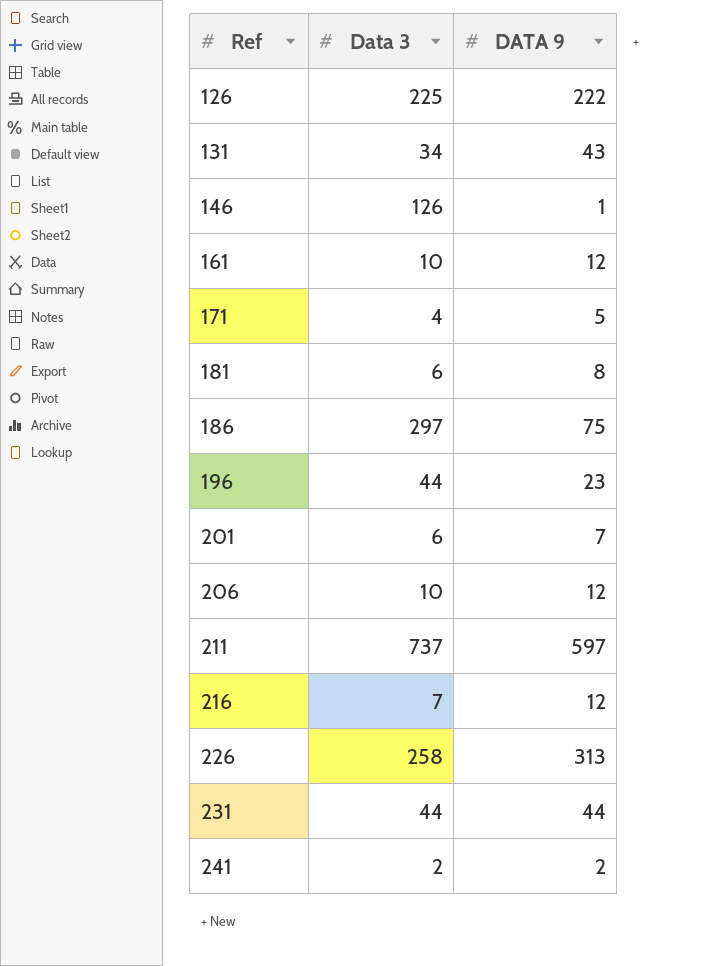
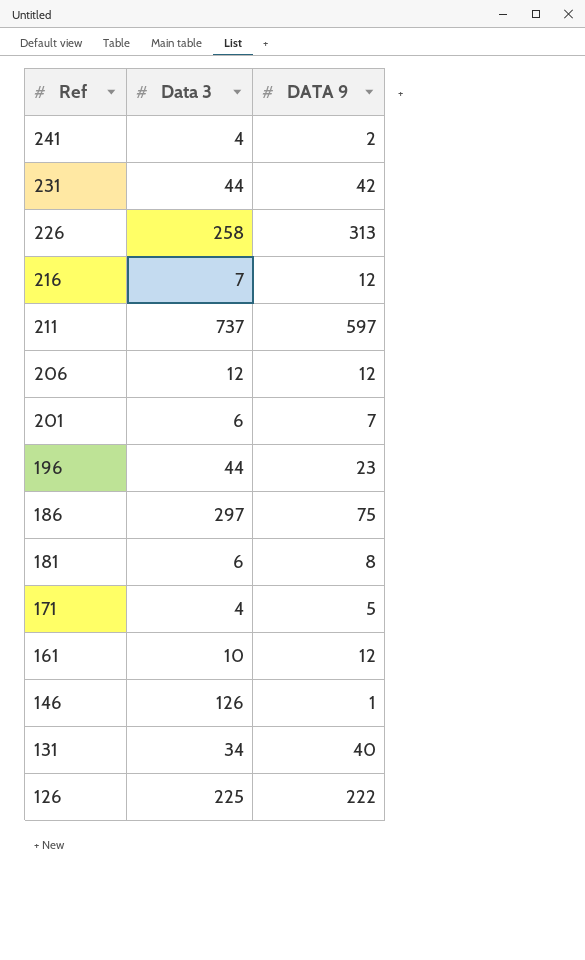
row order: Ref ascending -> Ref descending
241 | Data 3: 2 -> 4
231 | DATA 9: 44 -> 42
206 | Data 3: 10 -> 12
131 | DATA 9: 43 -> 40

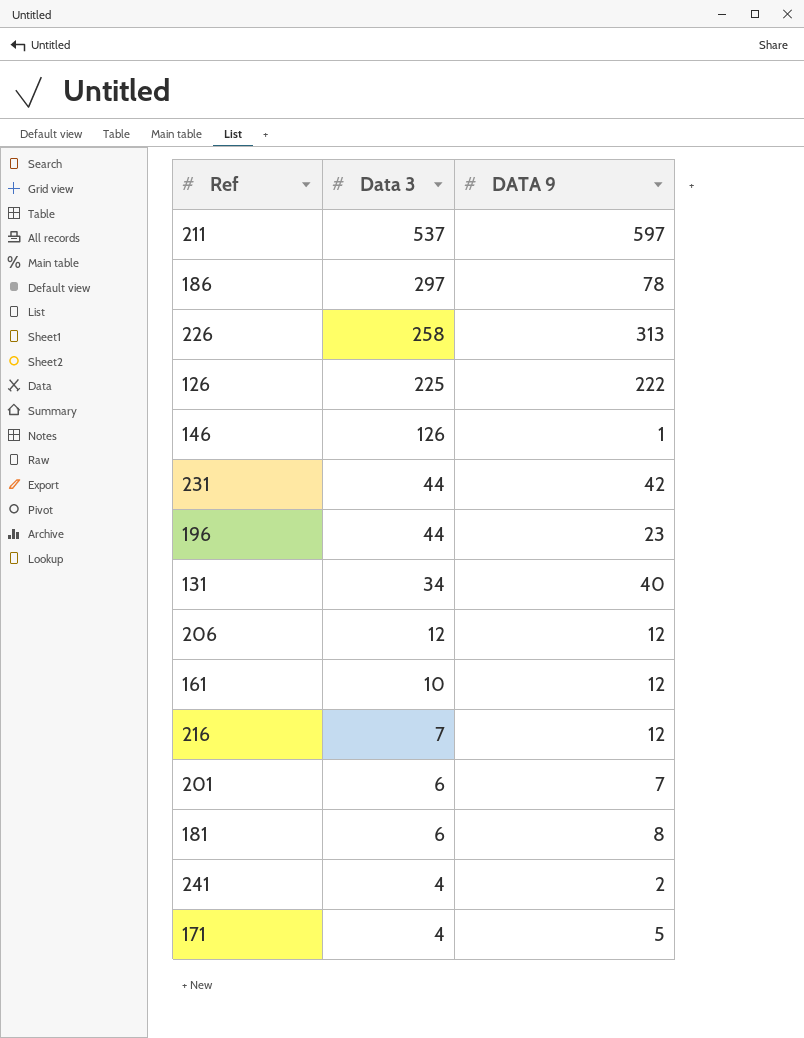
row order: Ref descending -> Data 3 descending
211 | Data 3: 737 -> 537
186 | DATA 9: 75 -> 78

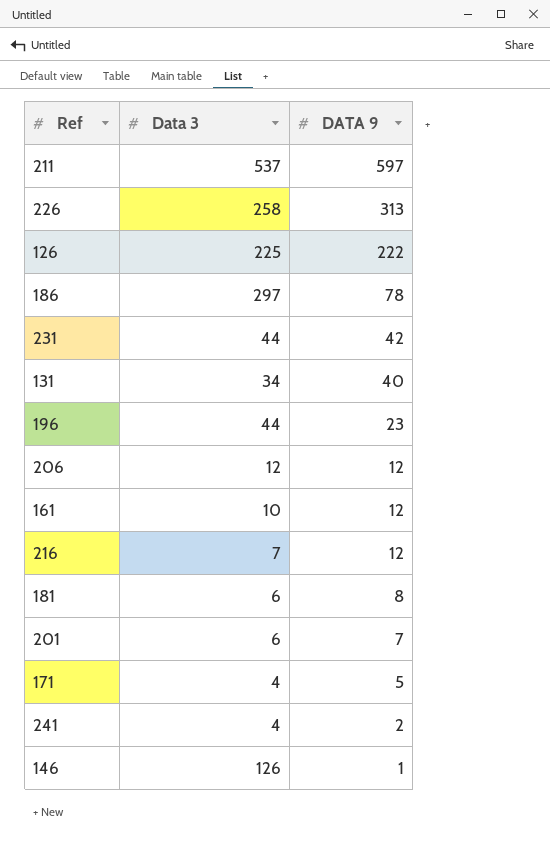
row order: Data 3 descending -> DATA 9 descending

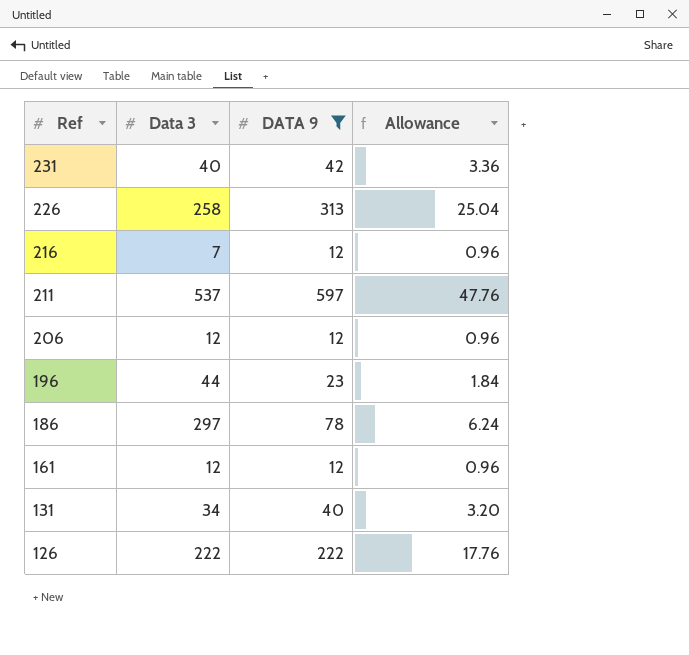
filter: none -> DATA 9 >= 12
row order: DATA 9 descending -> Ref descending
column Allowance | formula: none -> [DATA 9] * 0.08
231 | Data 3: 44 -> 40
161 | Data 3: 10 -> 12
126 | Data 3: 225 -> 222

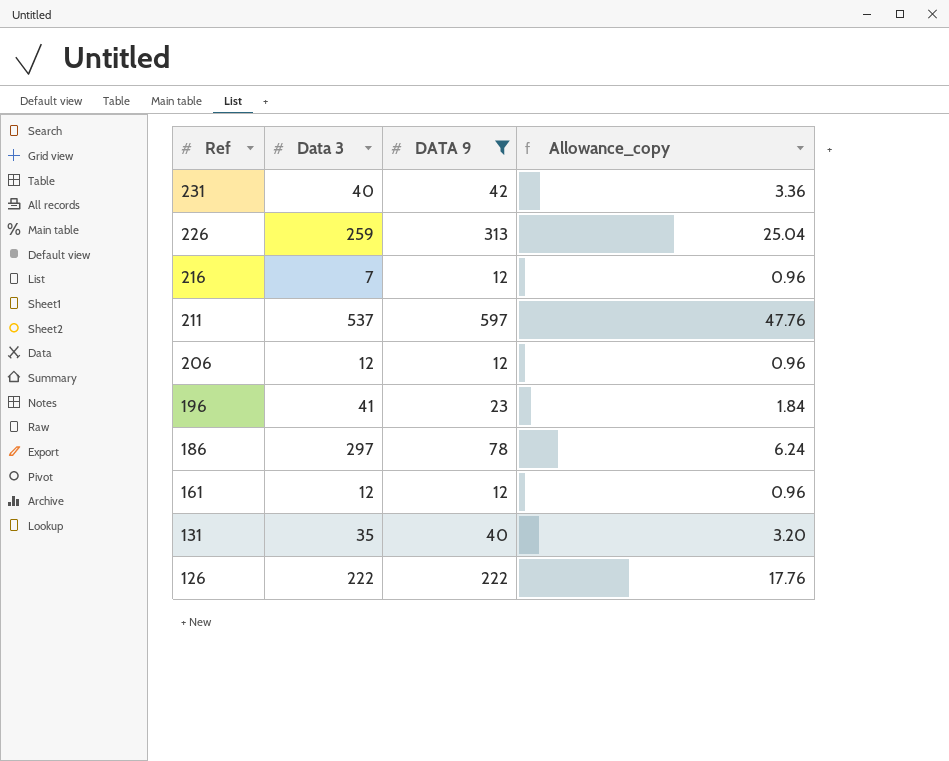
column name: Allowance -> Allowance_copy
226 | Data 3: 258 -> 259
196 | Data 3: 44 -> 41
131 | Data 3: 34 -> 35

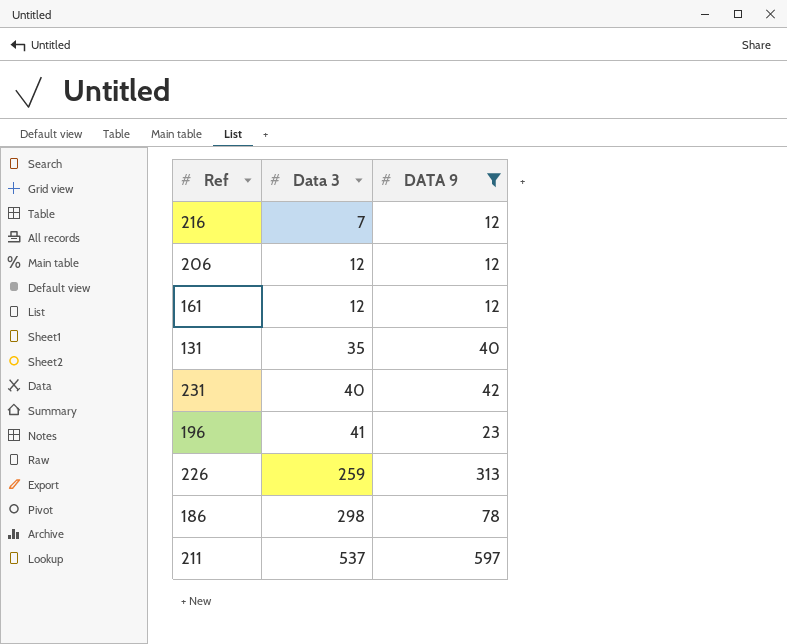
row order: Ref descending -> Data 3 ascending
column Allowance_copy | formula: [DATA 9] * 0.08 -> none
row 126: 222 | 222 | 17.76 -> none
186 | Data 3: 297 -> 298

